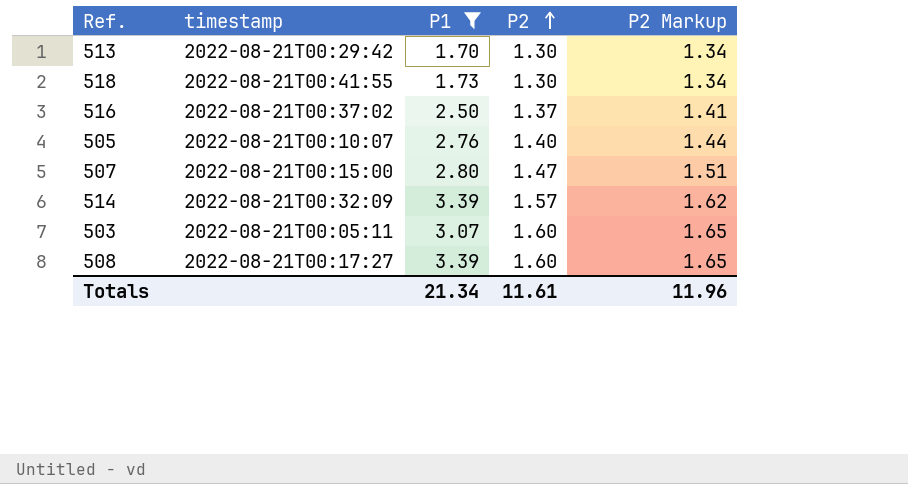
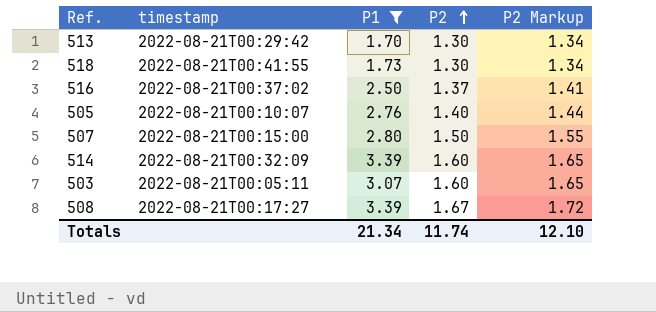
507 | P2: 1.47 -> 1.50
507 | P2 Markup: 1.51 -> 1.55
514 | P2: 1.57 -> 1.60
514 | P2 Markup: 1.62 -> 1.65
508 | P2: 1.60 -> 1.67
508 | P2 Markup: 1.65 -> 1.72
Totals | P2: 11.61 -> 11.74
Totals | P2 Markup: 11.96 -> 12.10

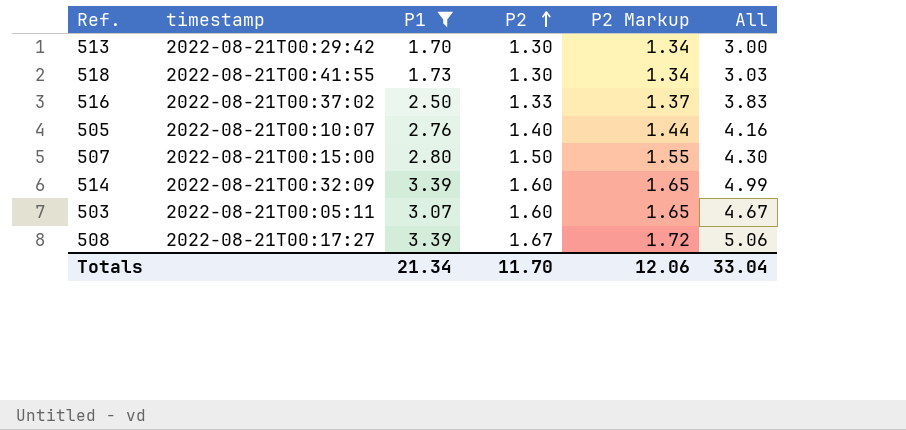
column All | formula: none -> [P1] + [P2]
516 | P2: 1.37 -> 1.33
516 | P2 Markup: 1.41 -> 1.37
Totals | P2: 11.74 -> 11.70
Totals | P2 Markup: 12.10 -> 12.06

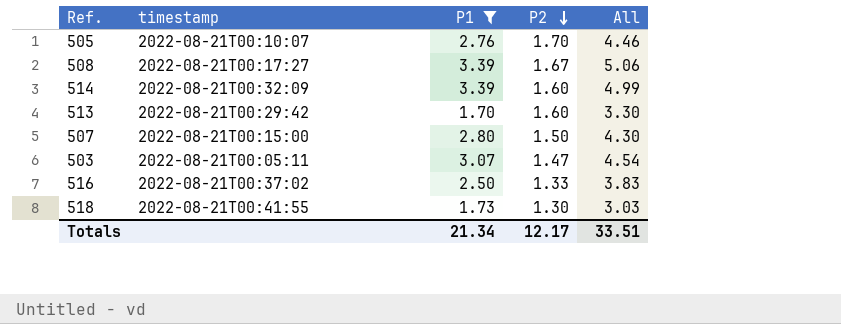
row order: P2 ascending -> P2 descending
column P2 Markup | formula: [P2] * 1.03 -> none
505 | P2: 1.40 -> 1.70
505 | All: 4.16 -> 4.46
513 | P2: 1.30 -> 1.60
513 | All: 3.00 -> 3.30
503 | P2: 1.60 -> 1.47
503 | All: 4.67 -> 4.54
Totals | P2: 11.70 -> 12.17
Totals | All: 33.04 -> 33.51

